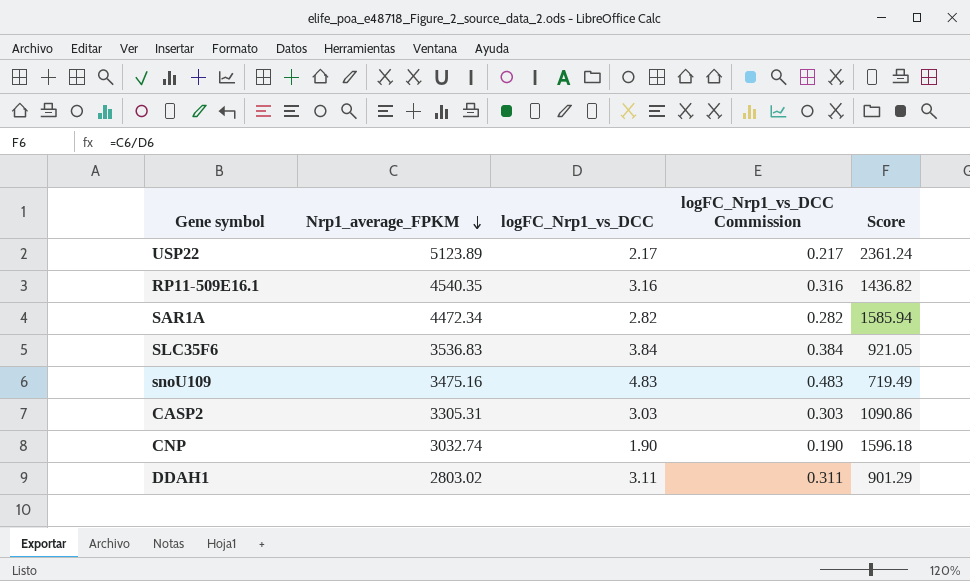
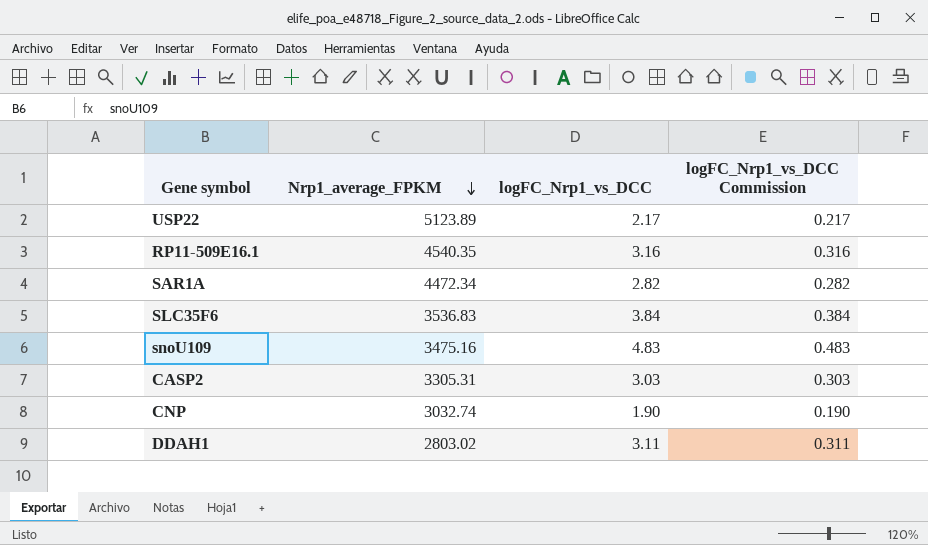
column Score | formula: [Nrp1_average_FPKM] / [logFC_Nrp1_vs_DCC] -> none

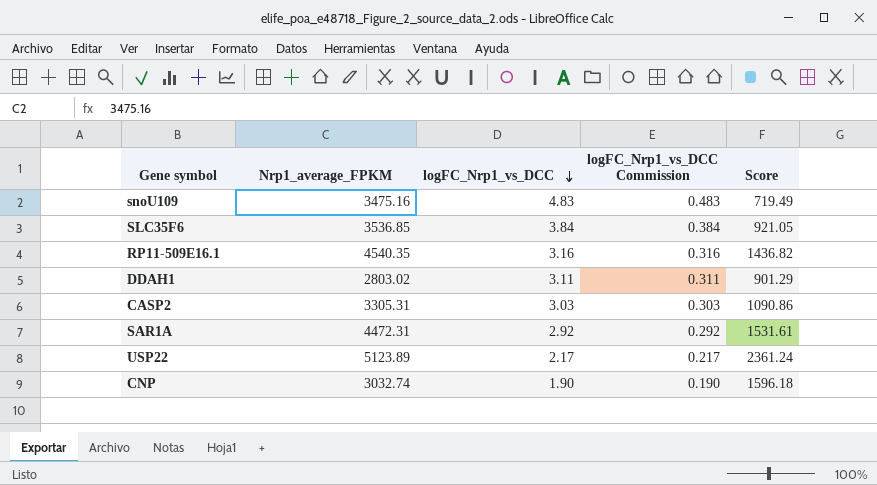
row order: Nrp1_average_FPKM descending -> logFC_Nrp1_vs_DCC descending
column Score | formula: none -> [Nrp1_average_FPKM] / [logFC_Nrp1_vs_DCC]
SLC35F6 | Nrp1_average_FPKM: 3536.83 -> 3536.85
SAR1A | Nrp1_average_FPKM: 4472.34 -> 4472.31
SAR1A | logFC_Nrp1_vs_DCC: 2.82 -> 2.92
SAR1A | logFC_Nrp1_vs_DCC Commission: 0.282 -> 0.292

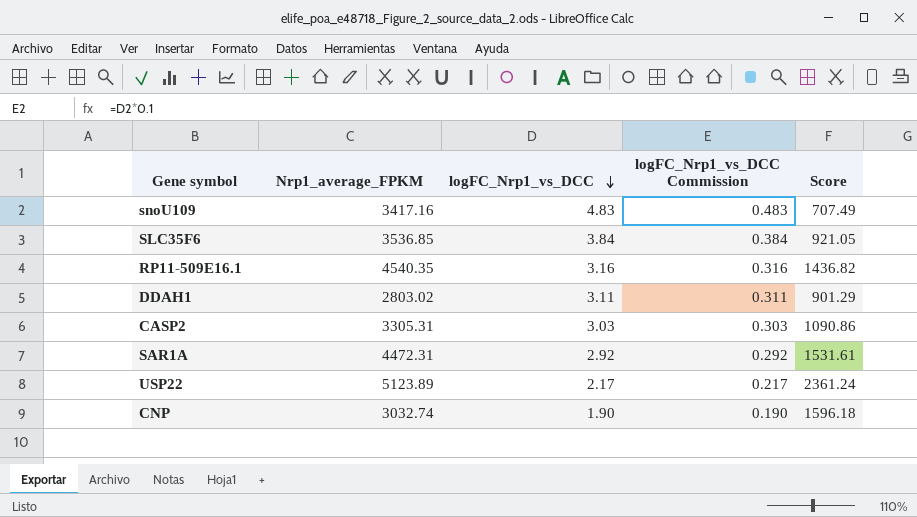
snoU109 | Nrp1_average_FPKM: 3475.16 -> 3417.16
snoU109 | Score: 719.49 -> 707.49

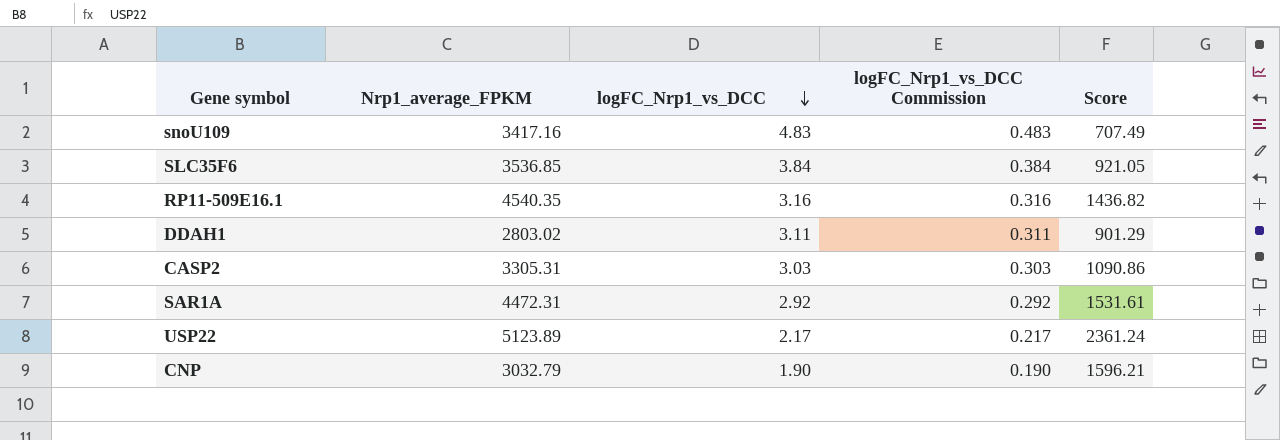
CNP | Nrp1_average_FPKM: 3032.74 -> 3032.79
CNP | Score: 1596.18 -> 1596.21

